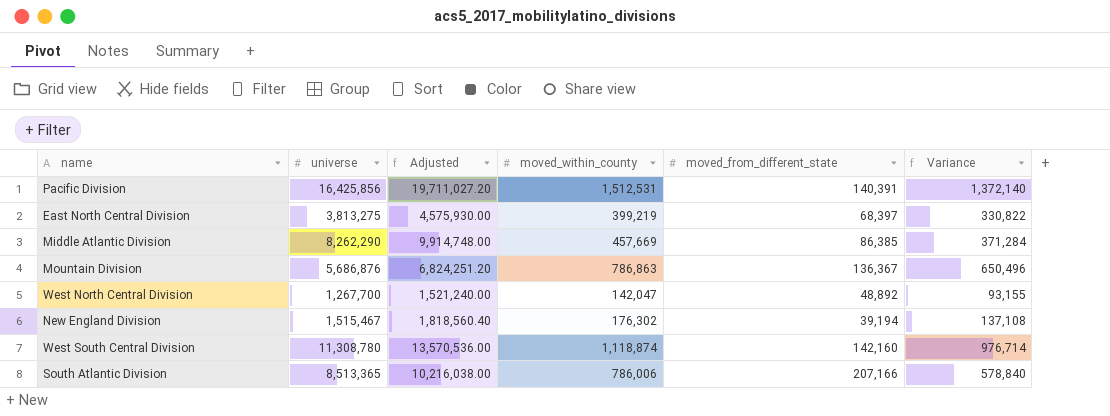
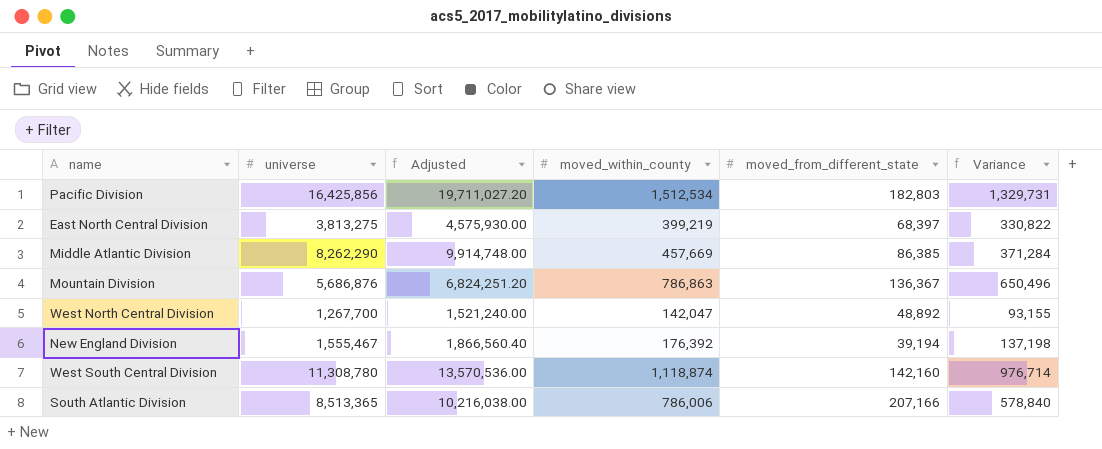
Pacific Division | moved_within_county: 1,512,531 -> 1,512,534
Pacific Division | moved_from_different_state: 140,391 -> 182,803
Pacific Division | Variance: 1,372,140 -> 1,329,731
New England Division | universe: 1,515,467 -> 1,555,467
New England Division | Adjusted: 1,818,560.40 -> 1,866,560.40
New England Division | moved_within_county: 176,302 -> 176,392
New England Division | Variance: 137,108 -> 137,198

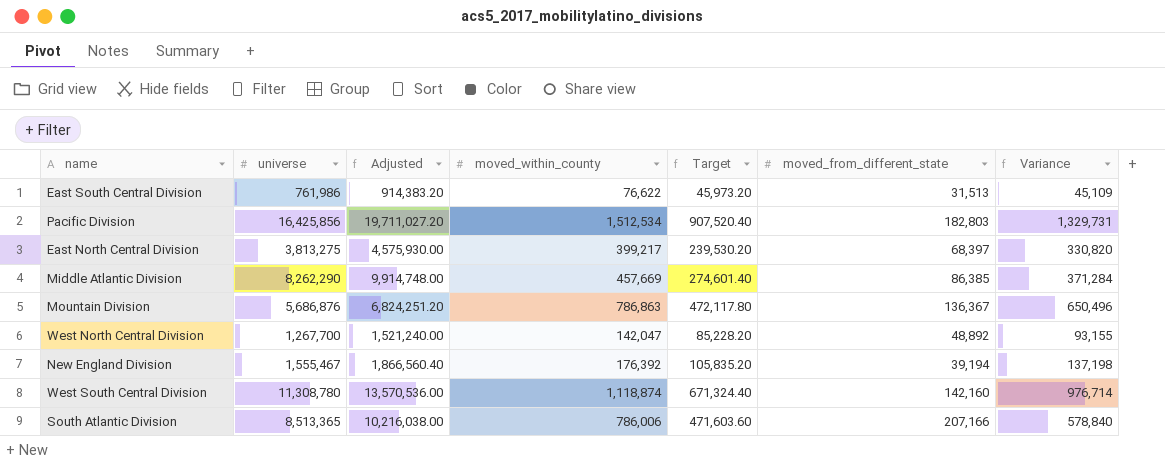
column Target | formula: none -> [moved_within_county] * 0.6
row East South Central Division: none -> 761,986 | 914,383.20 | 76,622 | 45,973.20 | 31,513 | 45,109
East North Central Division | moved_within_county: 399,219 -> 399,217
East North Central Division | Variance: 330,822 -> 330,820

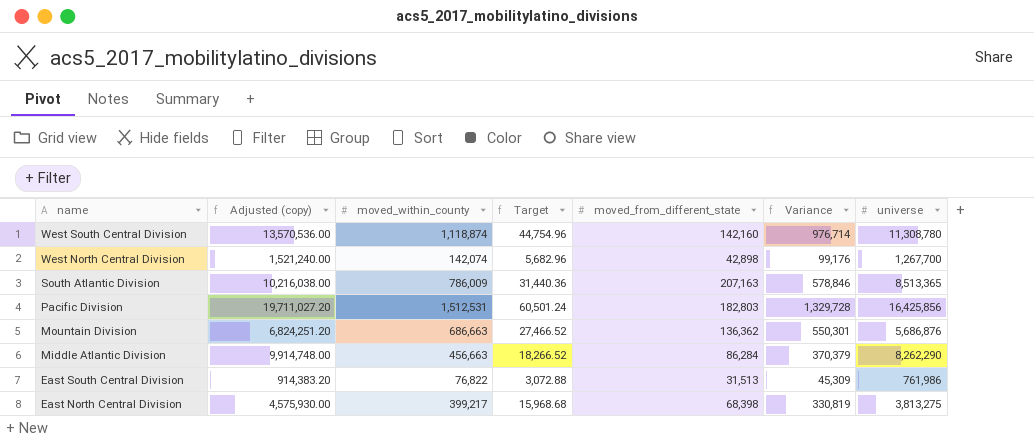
row order: none -> name descending
column name: Adjusted -> Adjusted (copy)
column Target | formula: [moved_within_county] * 0.6 -> [moved_within_county] * 0.04
column universe | position: 2 -> 7
row New England Division: 1,555,467 | 1,866,560.40 | 176,392 | 105,835.20 | 39,194 | 137,198 -> none
West North Central Division | moved_within_county: 142,047 -> 142,074
West North Central Division | moved_from_different_state: 48,892 -> 42,898
West North Central Division | Variance: 93,155 -> 99,176
South Atlantic Division | moved_within_county: 786,006 -> 786,009
South Atlantic Division | moved_from_different_state: 207,166 -> 207,163
South Atlantic Division | Variance: 578,840 -> 578,846
Pacific Division | moved_within_county: 1,512,534 -> 1,512,531
Pacific Division | Variance: 1,329,731 -> 1,329,728
Mountain Division | moved_within_county: 786,863 -> 686,663
Mountain Division | moved_from_different_state: 136,367 -> 136,362
Mountain Division | Variance: 650,496 -> 550,301
Middle Atlantic Division | moved_within_county: 457,669 -> 456,663
Middle Atlantic Division | moved_from_different_state: 86,385 -> 86,284
Middle Atlantic Division | Variance: 371,284 -> 370,379
East South Central Division | moved_within_county: 76,622 -> 76,822
East South Central Division | Variance: 45,109 -> 45,309
East North Central Division | moved_from_different_state: 68,397 -> 68,398
East North Central Division | Variance: 330,820 -> 330,819

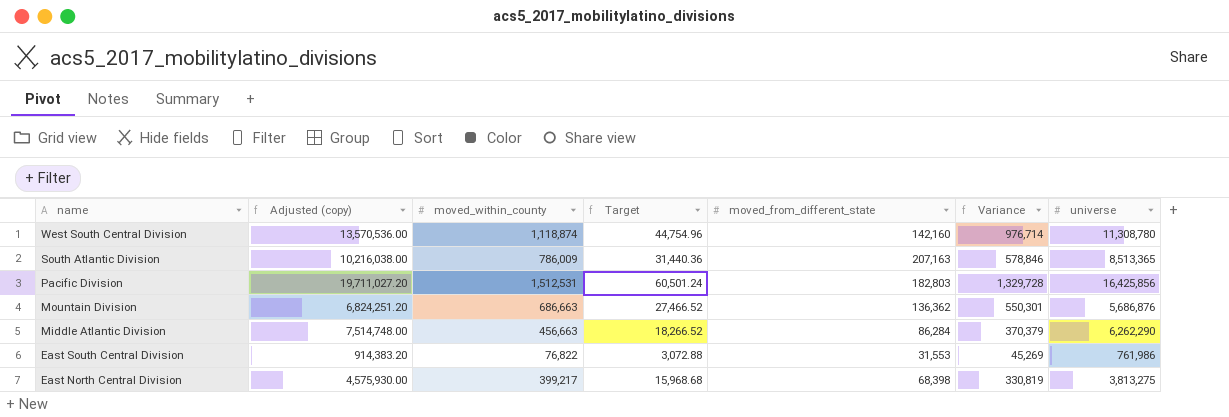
row West North Central Division: 1,521,240.00 | 142,074 | 5,682.96 | 42,898 | 99,176 | 1,267,700 -> none
Middle Atlantic Division | Adjusted (copy): 9,914,748.00 -> 7,514,748.00
Middle Atlantic Division | universe: 8,262,290 -> 6,262,290
East South Central Division | moved_from_different_state: 31,513 -> 31,553
East South Central Division | Variance: 45,309 -> 45,269

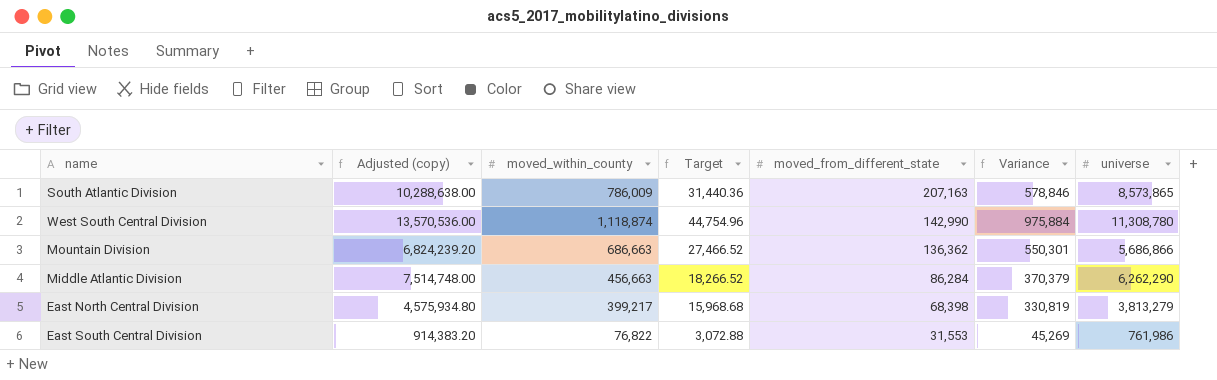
row order: name descending -> moved_from_different_state descending
row Pacific Division: 19,711,027.20 | 1,512,531 | 60,501.24 | 182,803 | 1,329,728 | 16,425,856 -> none
South Atlantic Division | Adjusted (copy): 10,216,038.00 -> 10,288,638.00
South Atlantic Division | universe: 8,513,365 -> 8,573,865
West South Central Division | moved_from_different_state: 142,160 -> 142,990
West South Central Division | Variance: 976,714 -> 975,884
Mountain Division | Adjusted (copy): 6,824,251.20 -> 6,824,239.20
Mountain Division | universe: 5,686,876 -> 5,686,866
East North Central Division | Adjusted (copy): 4,575,930.00 -> 4,575,934.80
East North Central Division | universe: 3,813,275 -> 3,813,279

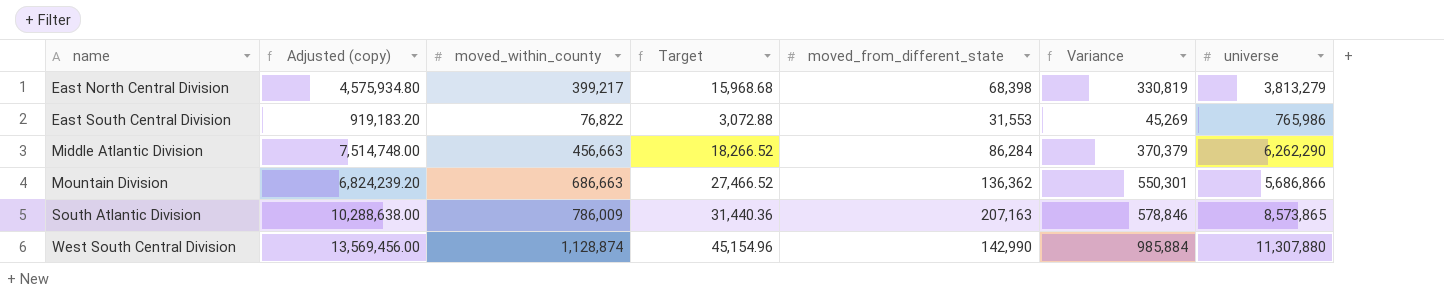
row order: moved_from_different_state descending -> name ascending
East South Central Division | Adjusted (copy): 914,383.20 -> 919,183.20
East South Central Division | universe: 761,986 -> 765,986
West South Central Division | Adjusted (copy): 13,570,536.00 -> 13,569,456.00
West South Central Division | moved_within_county: 1,118,874 -> 1,128,874
West South Central Division | Target: 44,754.96 -> 45,154.96
West South Central Division | Variance: 975,884 -> 985,884
West South Central Division | universe: 11,308,780 -> 11,307,880

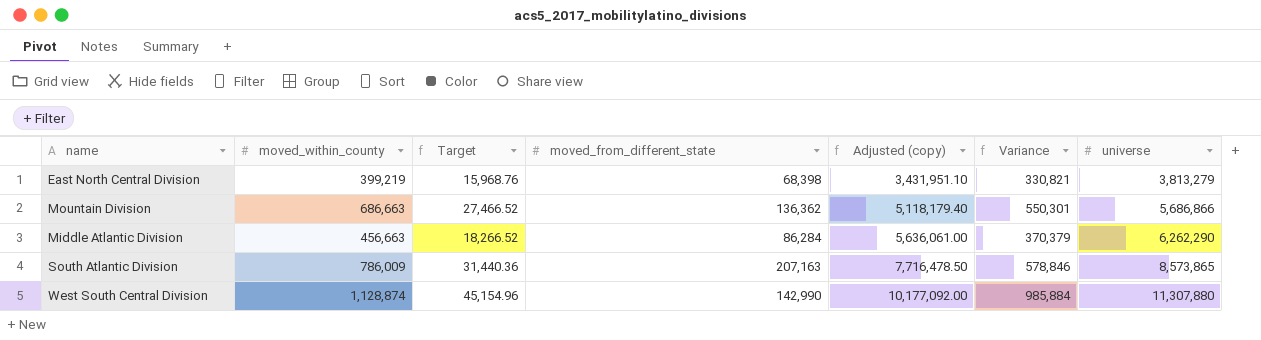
row order: name ascending -> Adjusted (copy) ascending
column Adjusted (copy) | formula: [universe] * 1.2 -> [universe] * 0.9
column Adjusted (copy) | position: 2 -> 5
row East South Central Division: 919,183.20 | 76,822 | 3,072.88 | 31,553 | 45,269 | 765,986 -> none
East North Central Division | moved_within_county: 399,217 -> 399,219
East North Central Division | Target: 15,968.68 -> 15,968.76
East North Central Division | Variance: 330,819 -> 330,821

